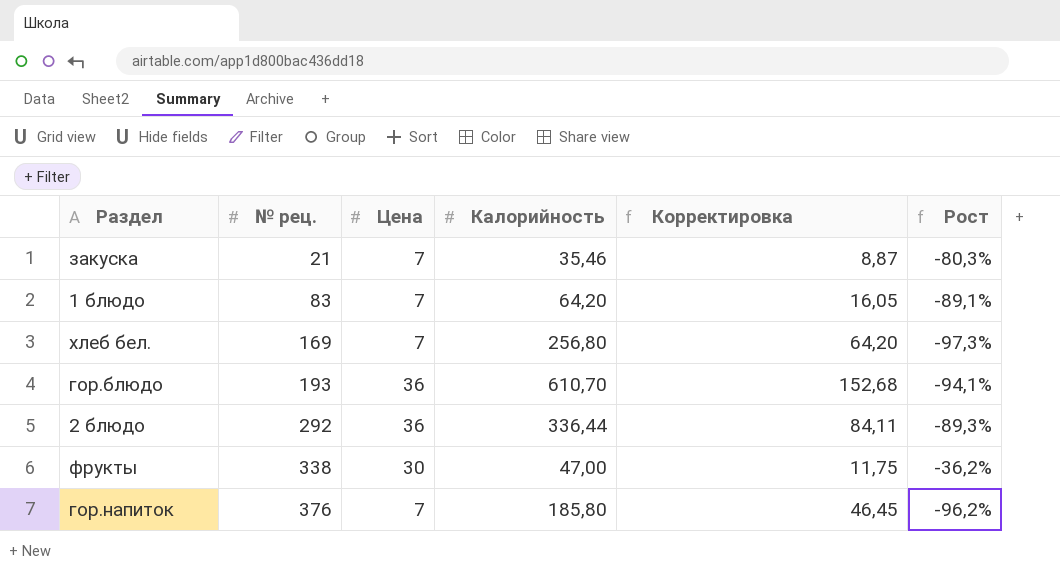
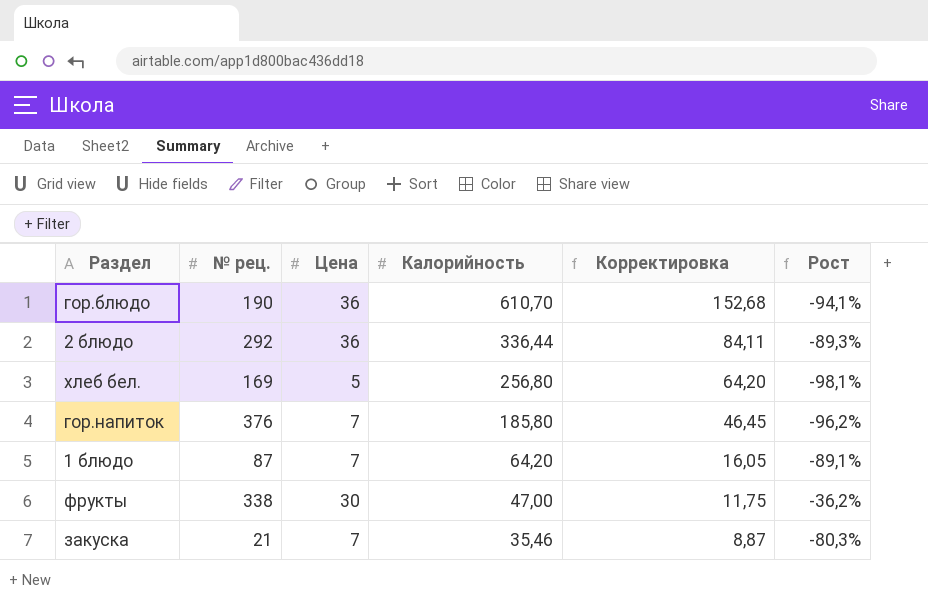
row order: № рец. ascending -> Калорийность descending
гор.блюдо | № рец.: 193 -> 190
хлеб бел. | Цена: 7 -> 5
хлеб бел. | Рост: -97,3% -> -98,1%
1 блюдо | № рец.: 83 -> 87

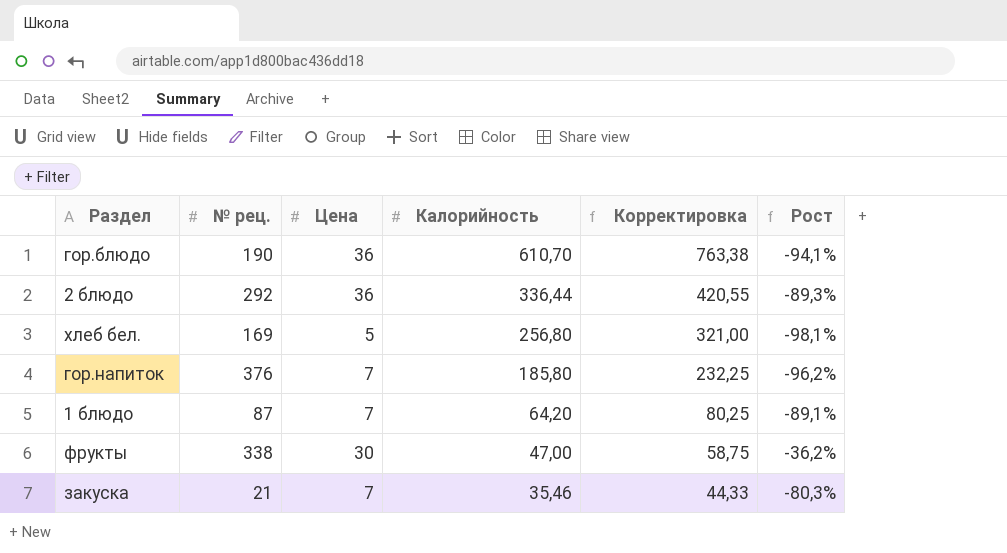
column Корректировка | formula: [Калорийность] * 0,25 -> [Калорийность] * 1,25

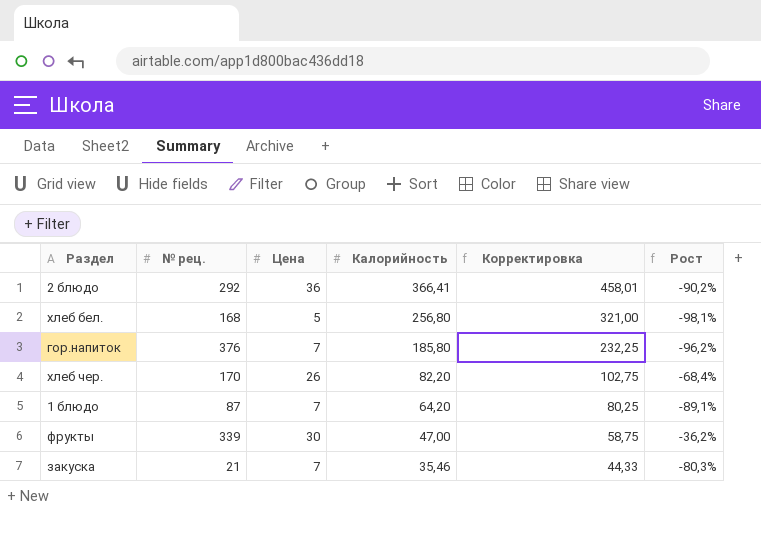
row гор.блюдо: 190 | 36 | 610,70 | 763,38 | -94,1% -> none
2 блюдо | Калорийность: 336,44 -> 366,41
2 блюдо | Корректировка: 420,55 -> 458,01
2 блюдо | Рост: -89,3% -> -90,2%
хлеб бел. | № рец.: 169 -> 168
row хлеб чер.: none -> 170 | 26 | 82,20 | 102,75 | -68,4%
фрукты | № рец.: 338 -> 339

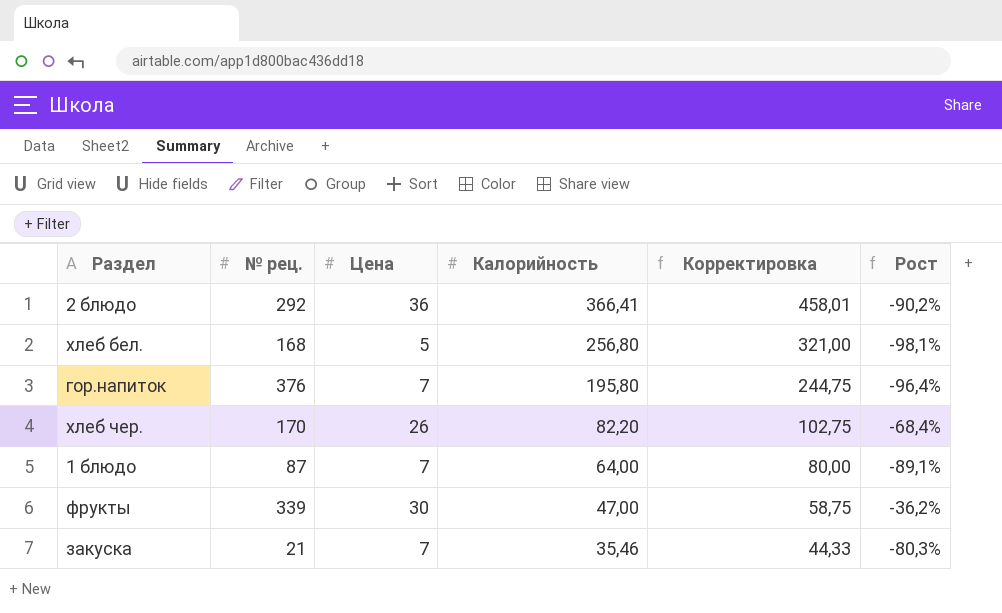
гор.напиток | Калорийность: 185,80 -> 195,80
гор.напиток | Корректировка: 232,25 -> 244,75
гор.напиток | Рост: -96,2% -> -96,4%
1 блюдо | Калорийность: 64,20 -> 64,00
1 блюдо | Корректировка: 80,25 -> 80,00

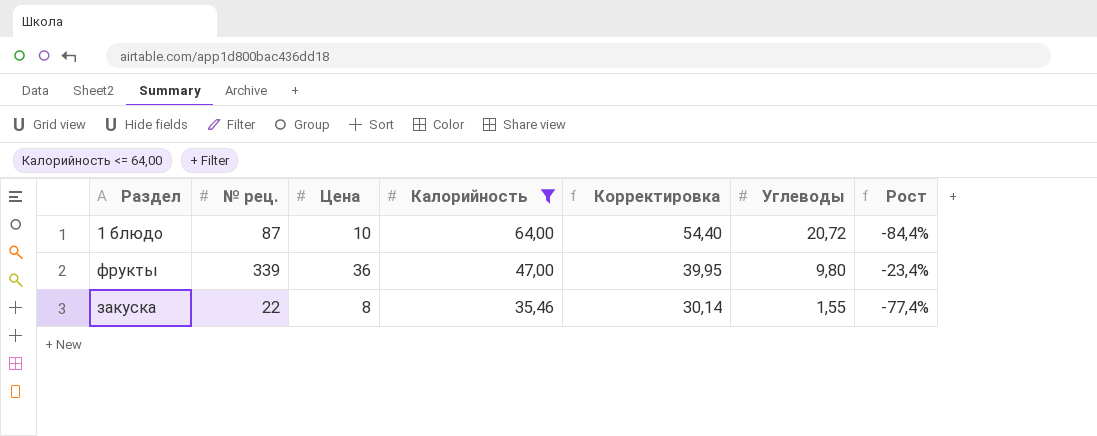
filter: none -> Калорийность <= 64,00
column Корректировка | formula: [Калорийность] * 1,25 -> [Калорийность] * 0,85
column Углеводы | position: none -> 6
1 блюдо | Цена: 7 -> 10
1 блюдо | Рост: -89,1% -> -84,4%
фрукты | Цена: 30 -> 36
фрукты | Рост: -36,2% -> -23,4%
закуска | № рец.: 21 -> 22
закуска | Цена: 7 -> 8
закуска | Рост: -80,3% -> -77,4%

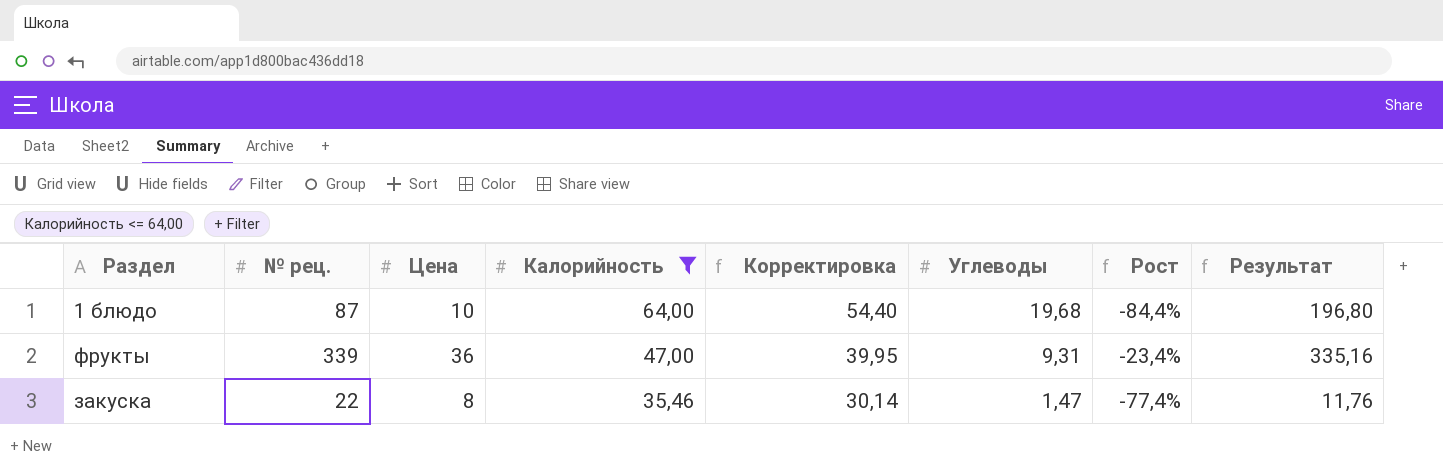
column Результат | formula: none -> [Цена] * [Углеводы]
1 блюдо | Углеводы: 20,72 -> 19,68
фрукты | Углеводы: 9,80 -> 9,31
закуска | Углеводы: 1,55 -> 1,47

